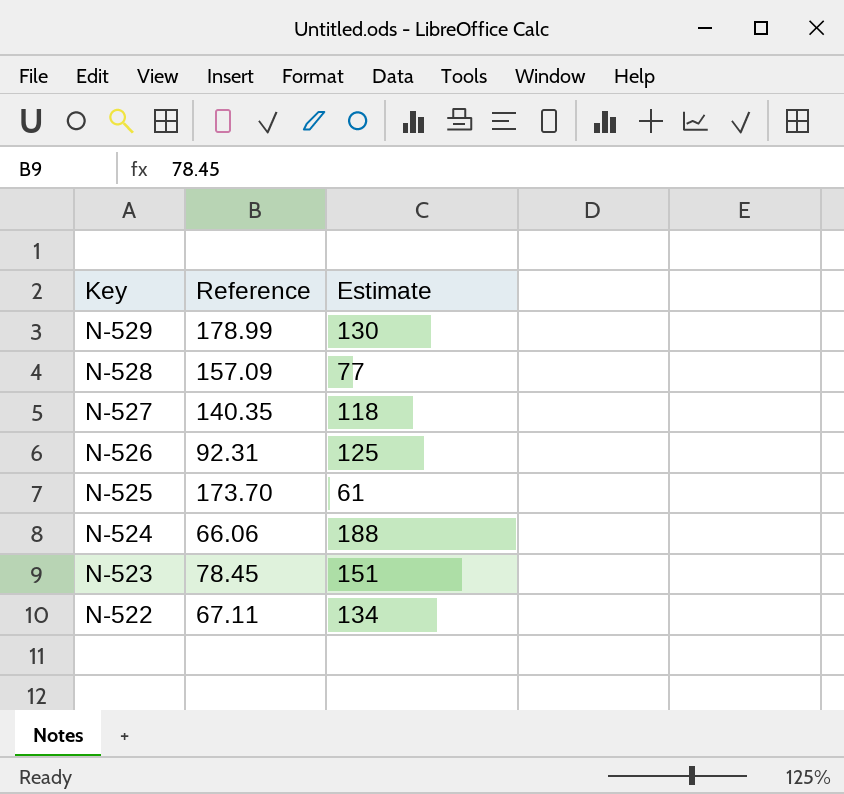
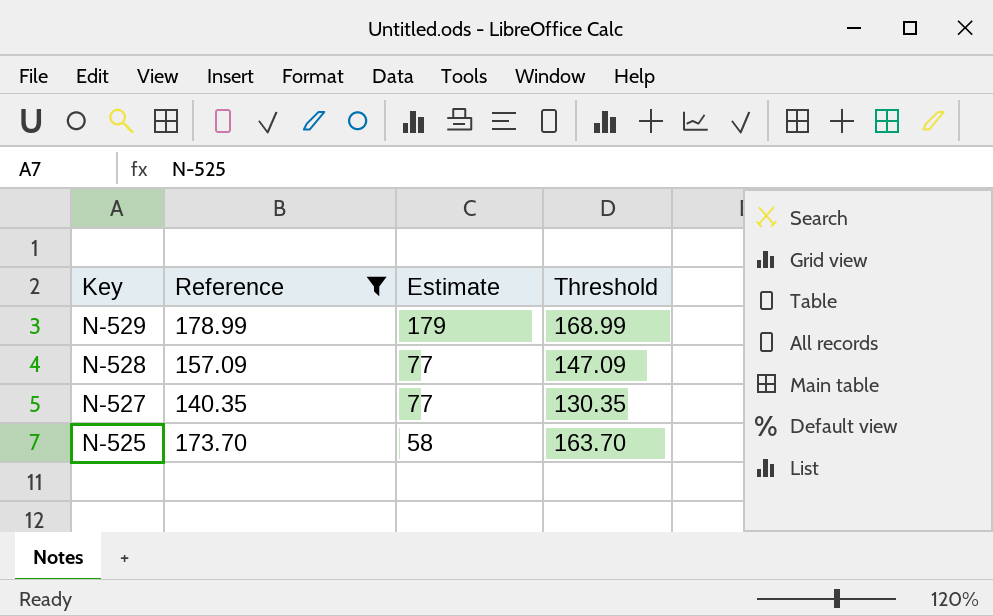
filter: none -> Reference >= 140.35
column Threshold | formula: none -> [Reference] - 10
N-529 | Estimate: 130 -> 179
N-527 | Estimate: 118 -> 77
N-525 | Estimate: 61 -> 58

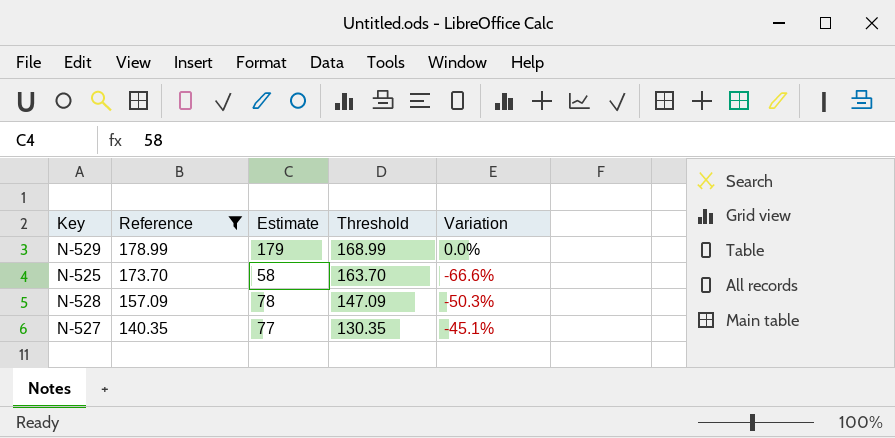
row order: Key descending -> Reference descending
column Variation | formula: none -> ([Estimate] - [Reference]) / [Reference]
N-528 | Estimate: 77 -> 78

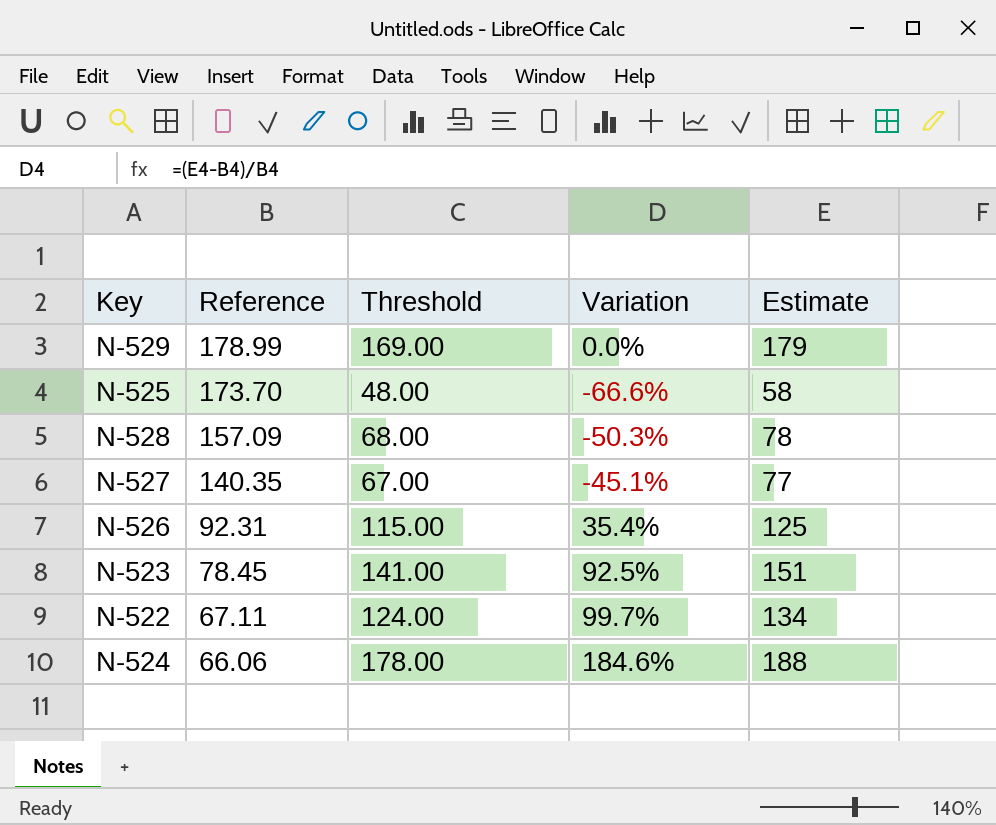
filter: Reference >= 140.35 -> none
column Threshold | formula: [Reference] - 10 -> [Estimate] - 10
column Estimate | position: 3 -> 5

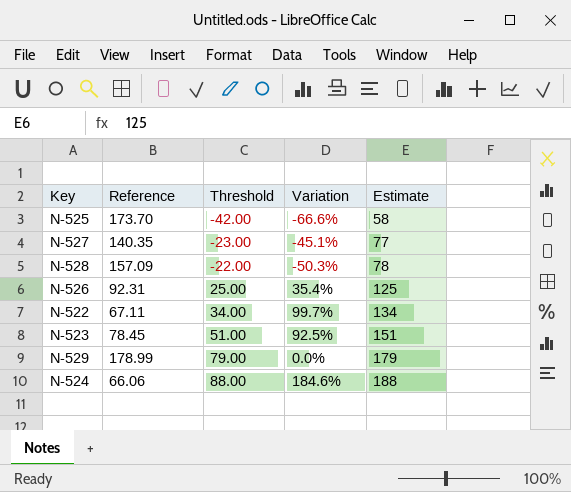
row order: Reference descending -> Threshold ascending
column Threshold | formula: [Estimate] - 10 -> [Estimate] - 100

